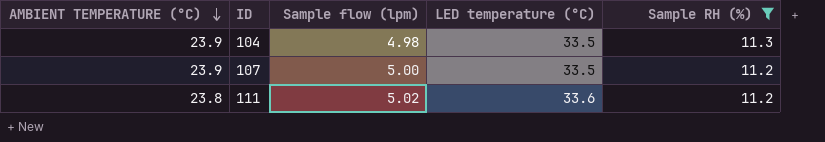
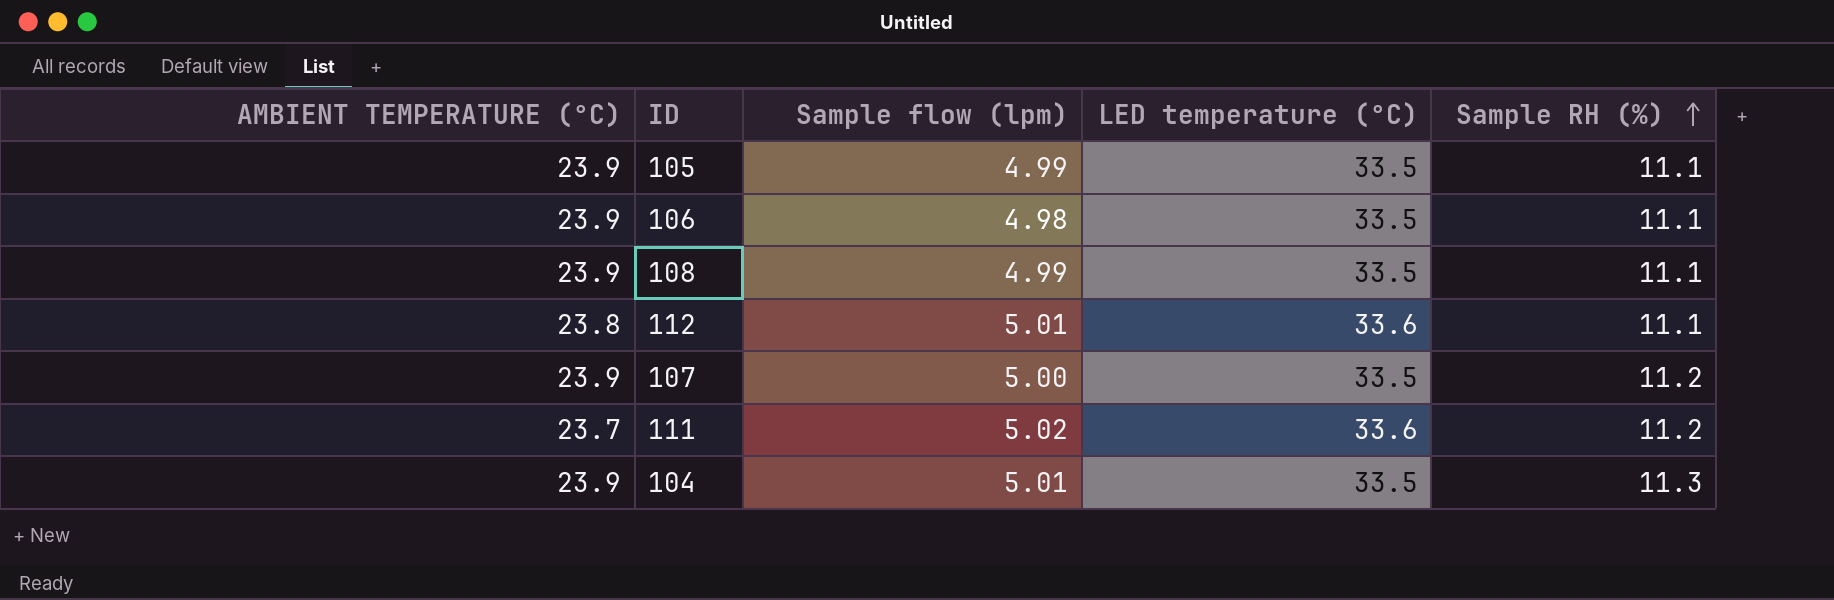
filter: Sample RH (%) != 11.1 -> none
row order: AMBIENT TEMPERATURE (°C) descending -> Sample RH (%) ascending
111 | AMBIENT TEMPERATURE (°C): 23.8 -> 23.7
104 | Sample flow (lpm): 4.98 -> 5.01

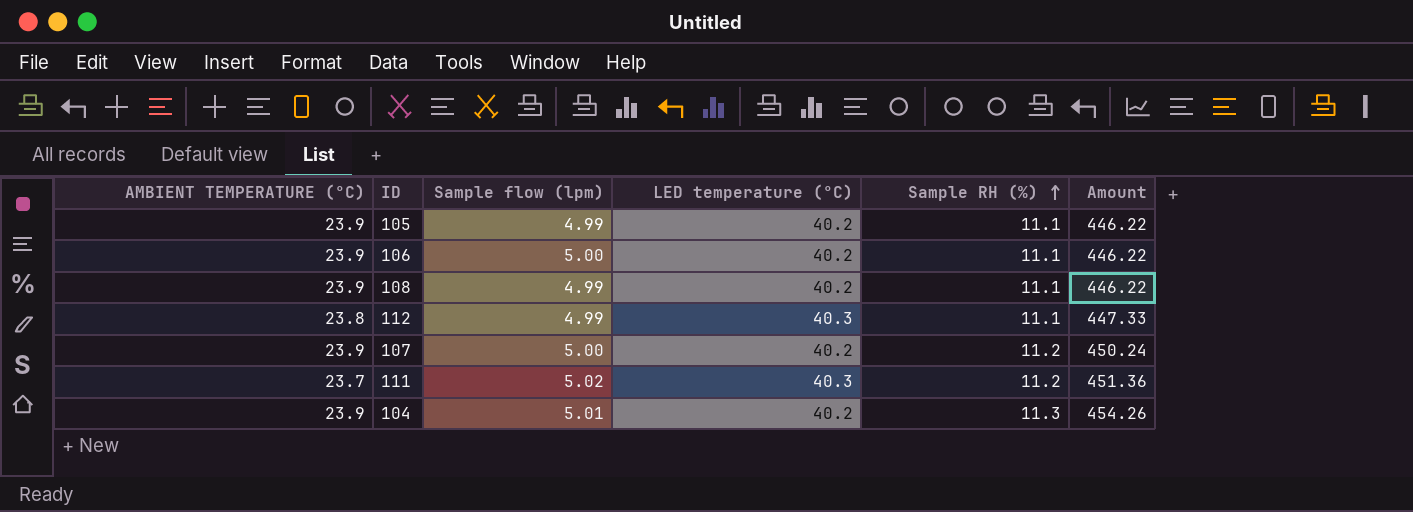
column Amount | formula: none -> [LED temperature (°C)] * [Sample RH (%)]
105 | LED temperature (°C): 33.5 -> 40.2
106 | Sample flow (lpm): 4.98 -> 5.00
106 | LED temperature (°C): 33.5 -> 40.2
108 | LED temperature (°C): 33.5 -> 40.2
112 | Sample flow (lpm): 5.01 -> 4.99
112 | LED temperature (°C): 33.6 -> 40.3
107 | LED temperature (°C): 33.5 -> 40.2
111 | LED temperature (°C): 33.6 -> 40.3
104 | LED temperature (°C): 33.5 -> 40.2

